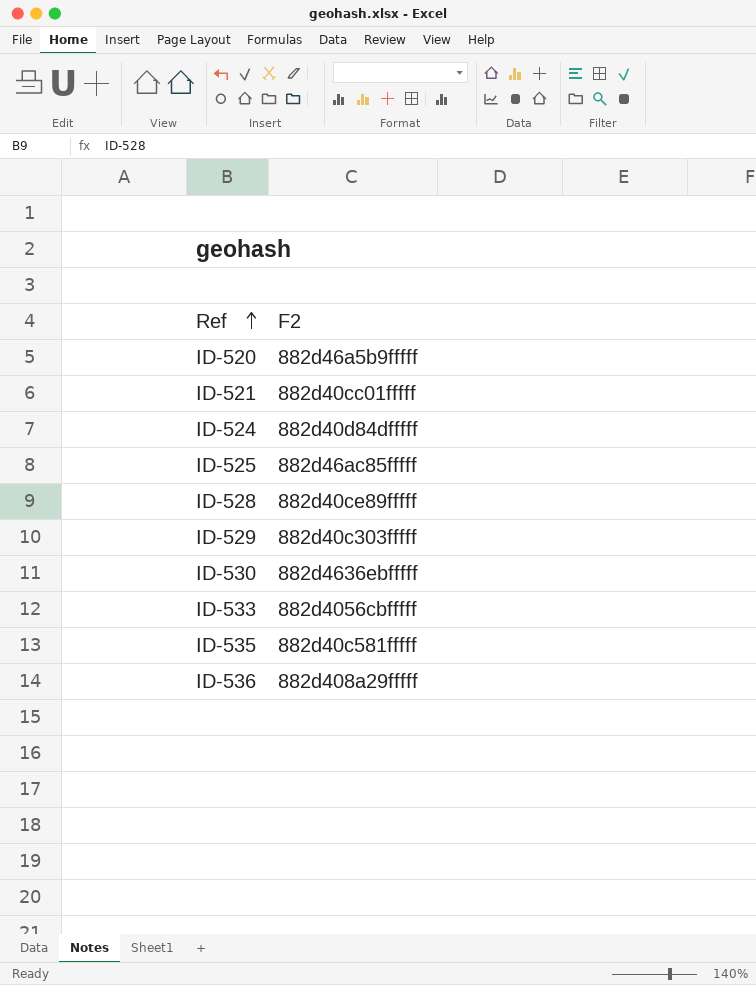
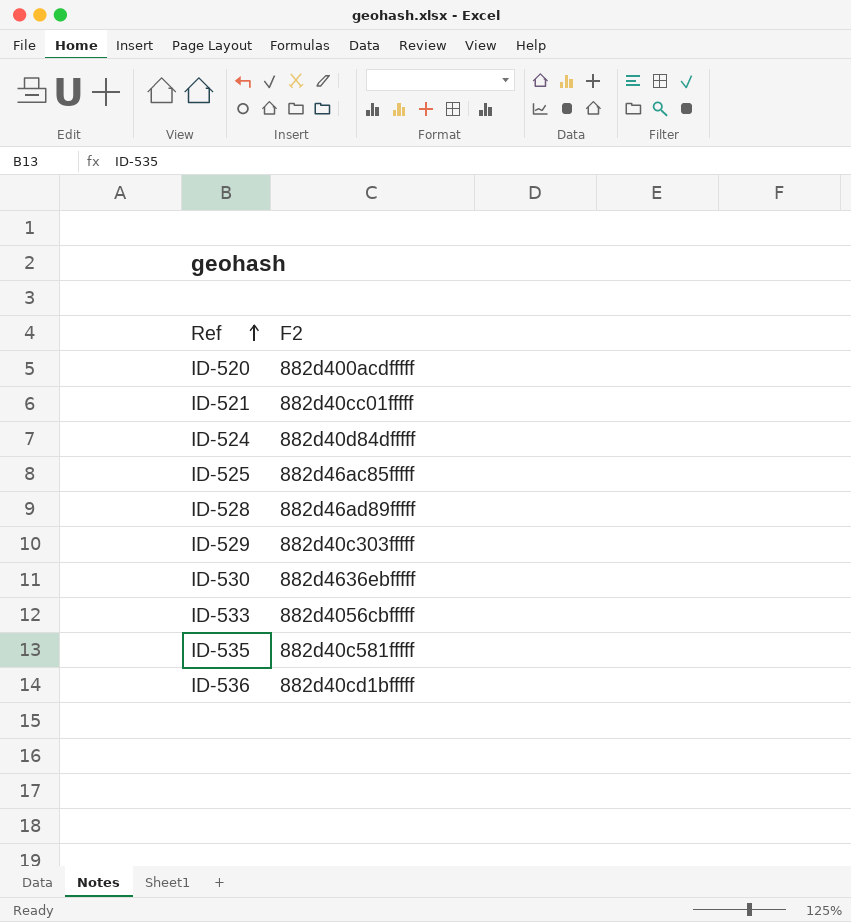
ID-520 | F2: 882d46a5b9fffff -> 882d400acdfffff
ID-528 | F2: 882d40ce89fffff -> 882d46ad89fffff
ID-536 | F2: 882d408a29fffff -> 882d40cd1bfffff

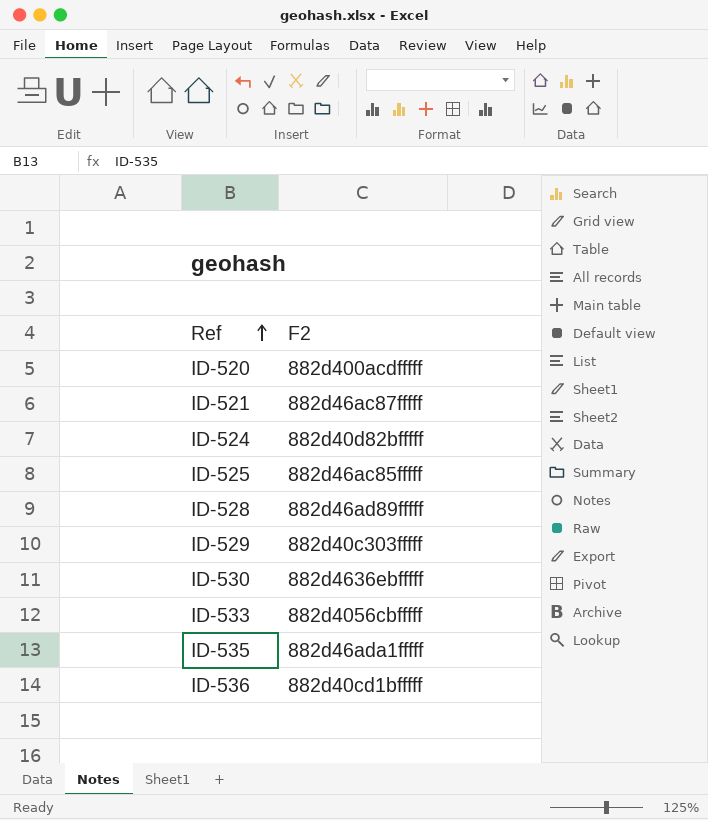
ID-521 | F2: 882d40cc01fffff -> 882d46ac87fffff
ID-524 | F2: 882d40d84dfffff -> 882d40d82bfffff
ID-535 | F2: 882d40c581fffff -> 882d46ada1fffff

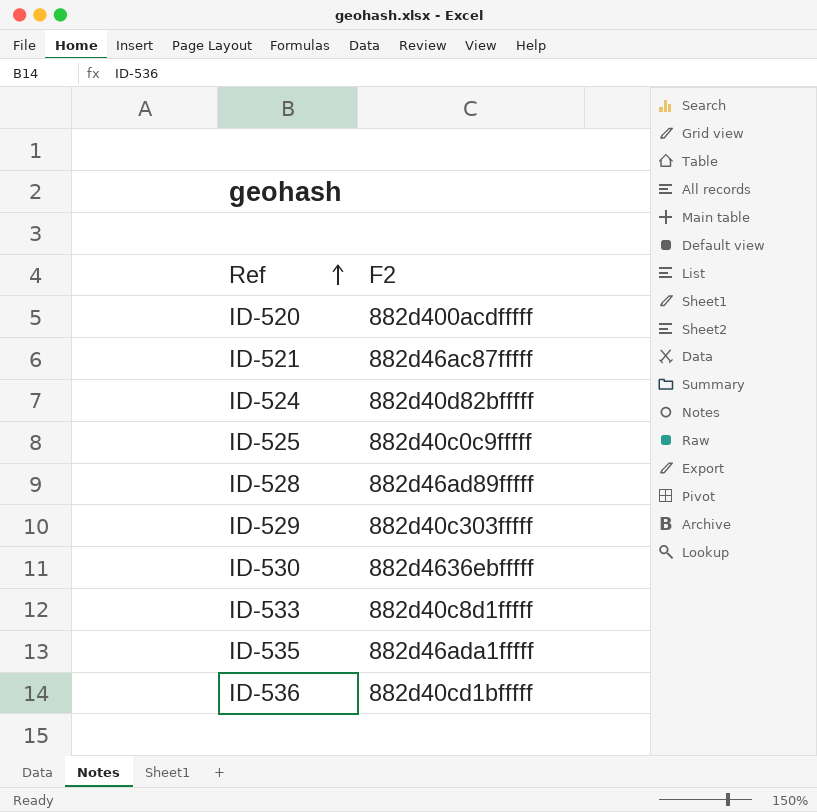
ID-525 | F2: 882d46ac85fffff -> 882d40c0c9fffff
ID-533 | F2: 882d4056cbfffff -> 882d40c8d1fffff

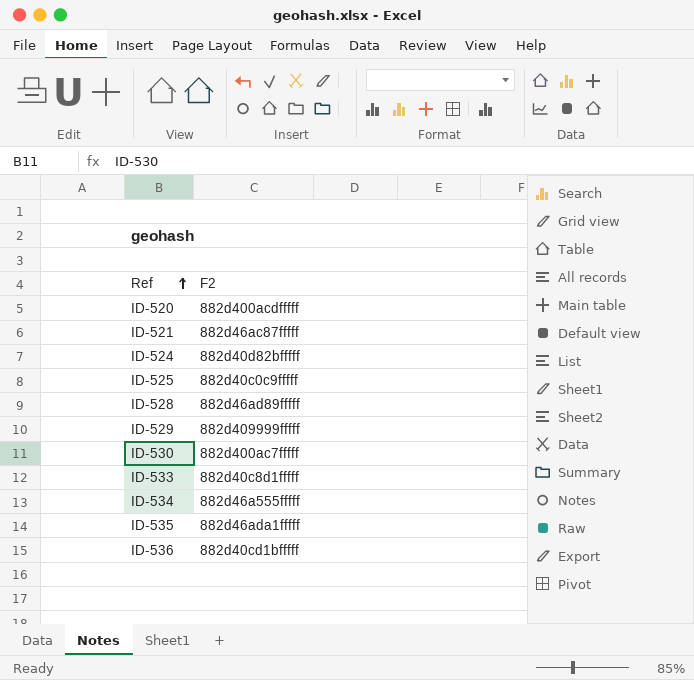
ID-529 | F2: 882d40c303fffff -> 882d409999fffff
ID-530 | F2: 882d4636ebfffff -> 882d400ac7fffff
row ID-534: none -> 882d46a555fffff

